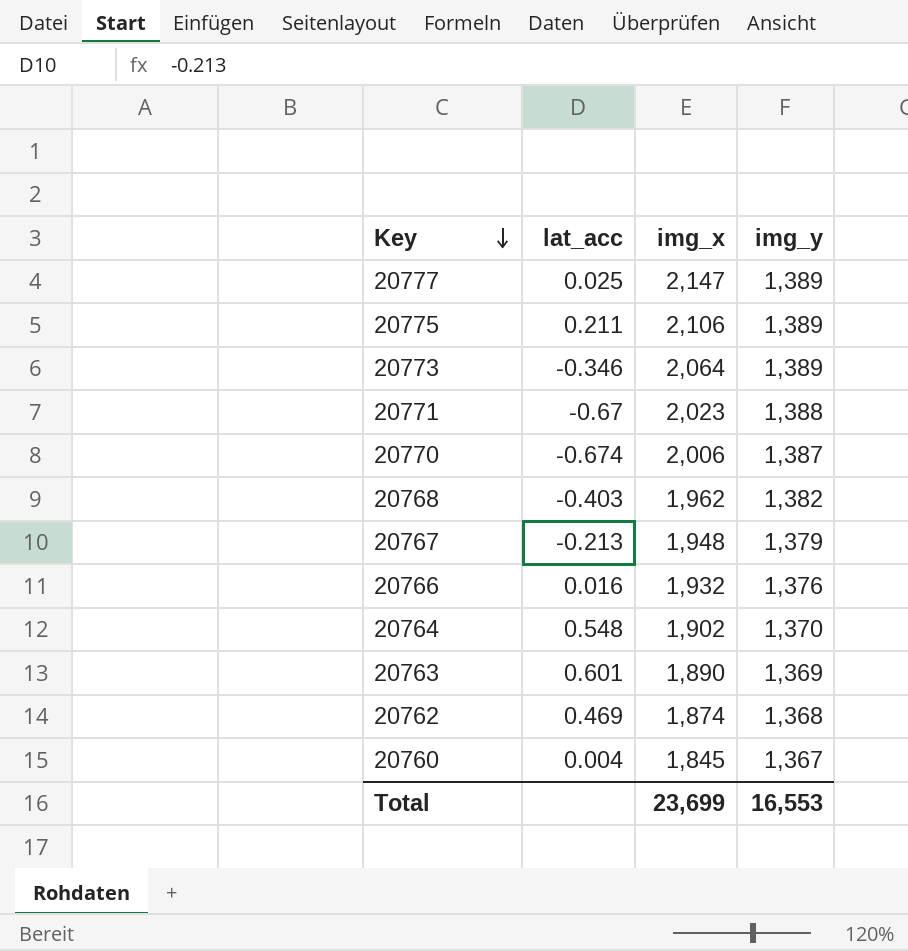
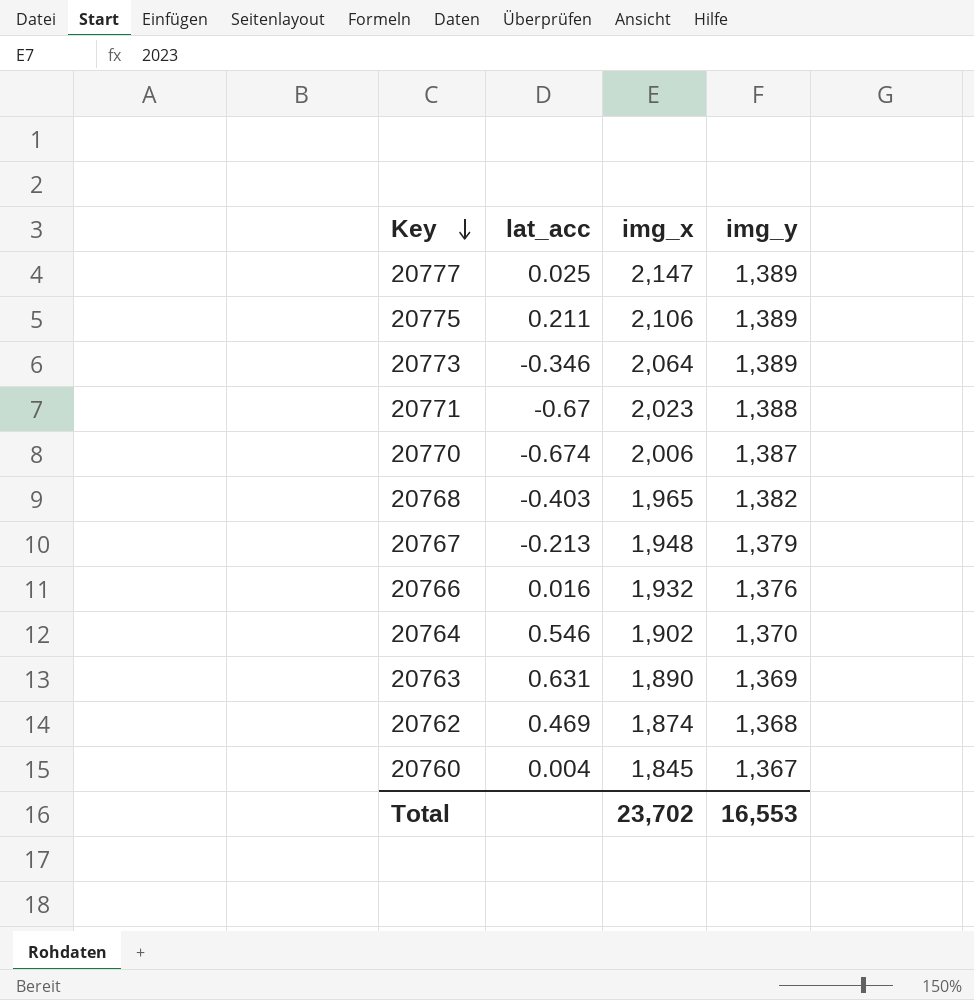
20768 | img_x: 1,962 -> 1,965
20764 | lat_acc: 0.548 -> 0.546
20763 | lat_acc: 0.601 -> 0.631
Total | img_x: 23,699 -> 23,702

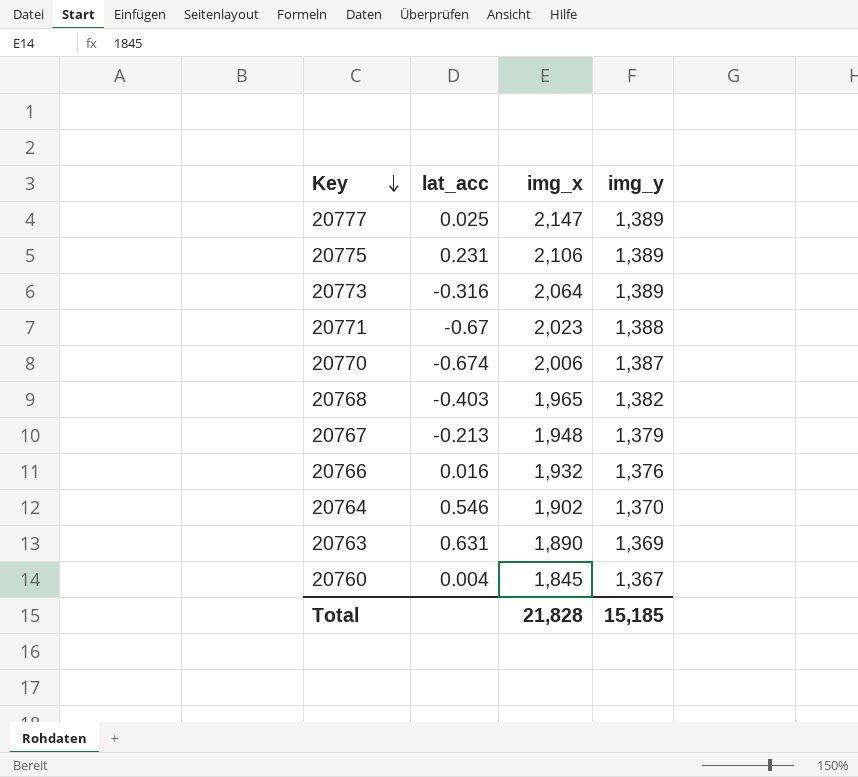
row 20762: 0.469 | 1,874 | 1,368 -> none
20775 | lat_acc: 0.211 -> 0.231
20773 | lat_acc: -0.346 -> -0.316
Total | img_x: 23,702 -> 21,828
Total | img_y: 16,553 -> 15,185

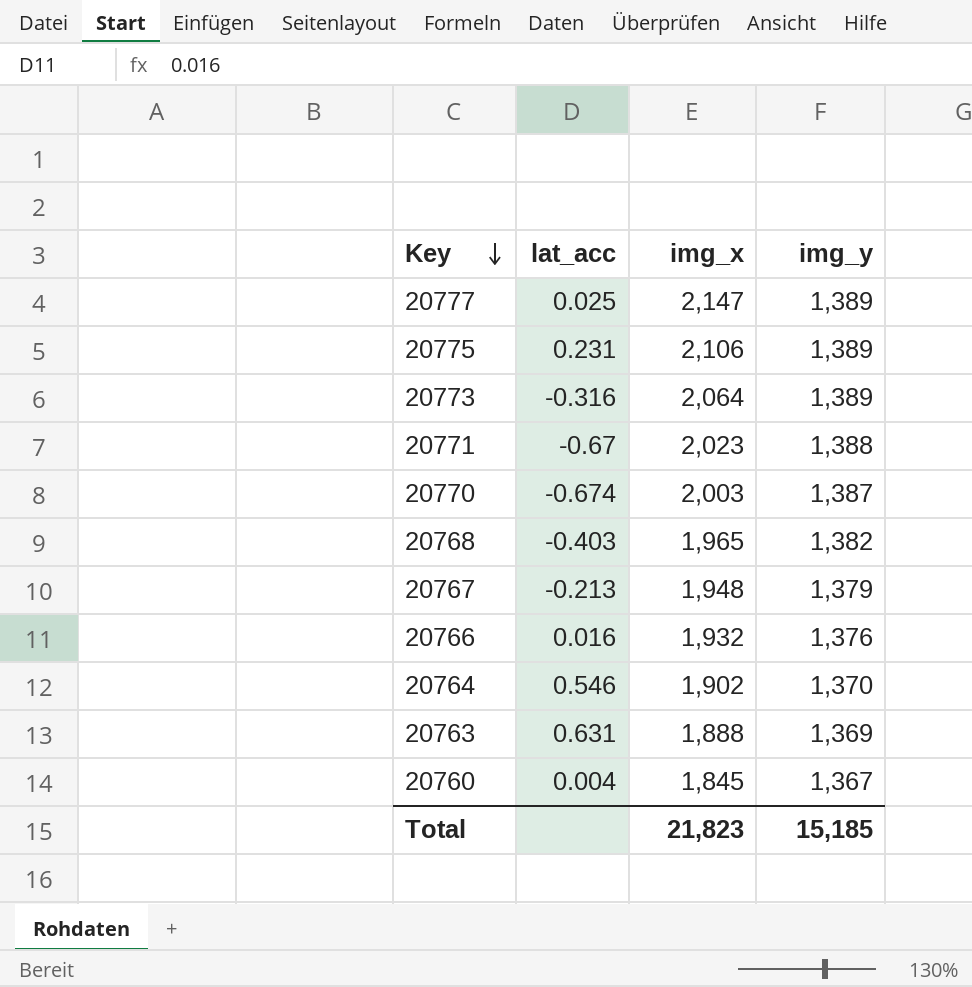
20770 | img_x: 2,006 -> 2,003
20763 | img_x: 1,890 -> 1,888
Total | img_x: 21,828 -> 21,823

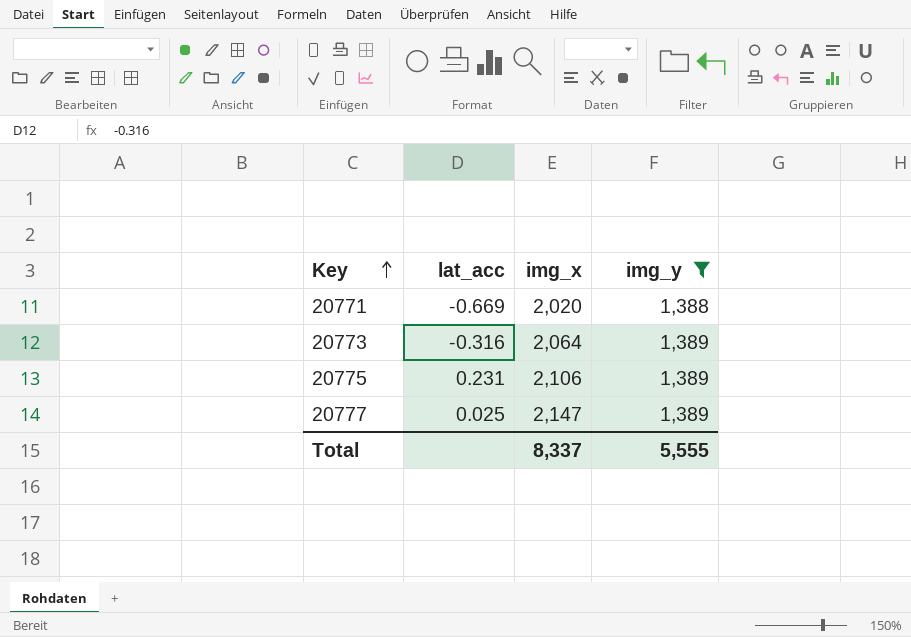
filter: none -> img_y >= 1,388
row order: Key descending -> Key ascending
20771 | lat_acc: -0.67 -> -0.669
20771 | img_x: 2,023 -> 2,020
Total | img_x: 21,823 -> 8,337
Total | img_y: 15,185 -> 5,555

